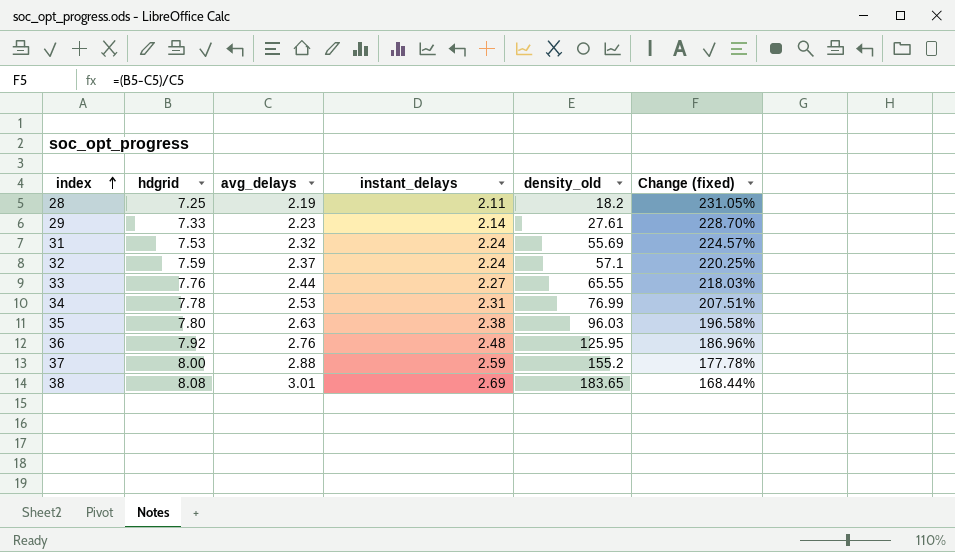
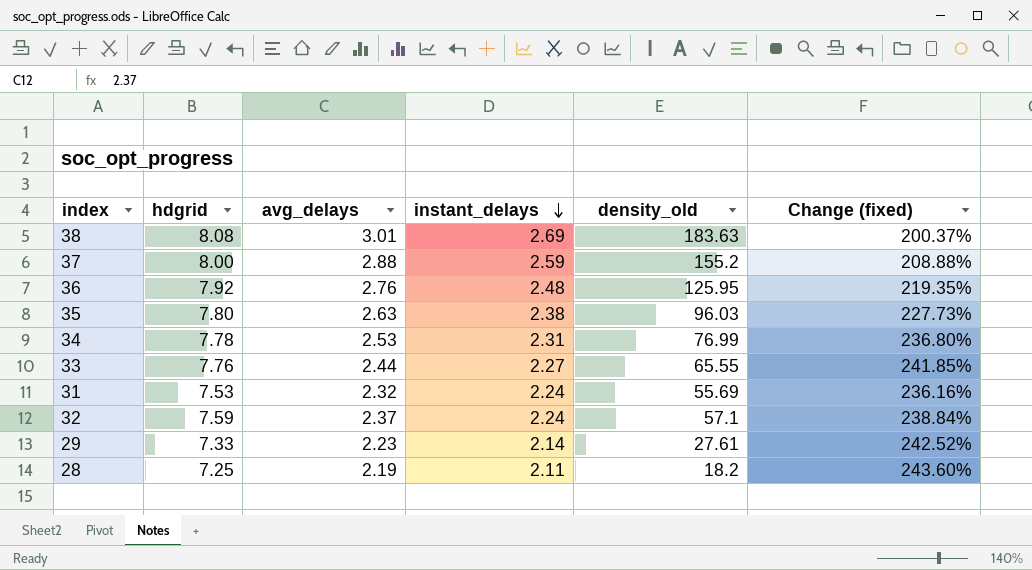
row order: index ascending -> instant_delays descending
column Change (fixed) | formula: ([hdgrid] - [avg_delays]) / [avg_delays] -> ([hdgrid] - [instant_delays]) / [instant_delays]
38 | density_old: 183.65 -> 183.63

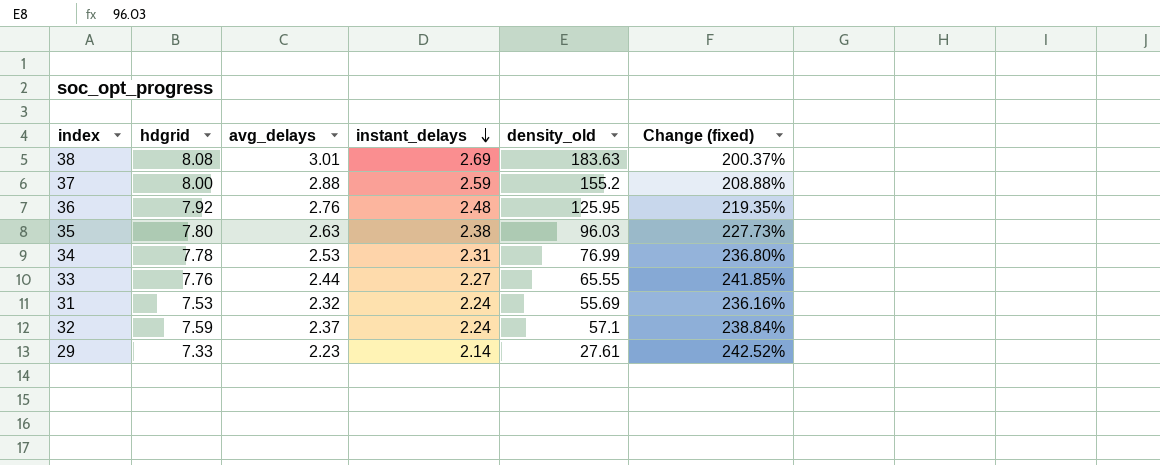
row 28: 7.25 | 2.19 | 2.11 | 18.2 | 243.60% -> none

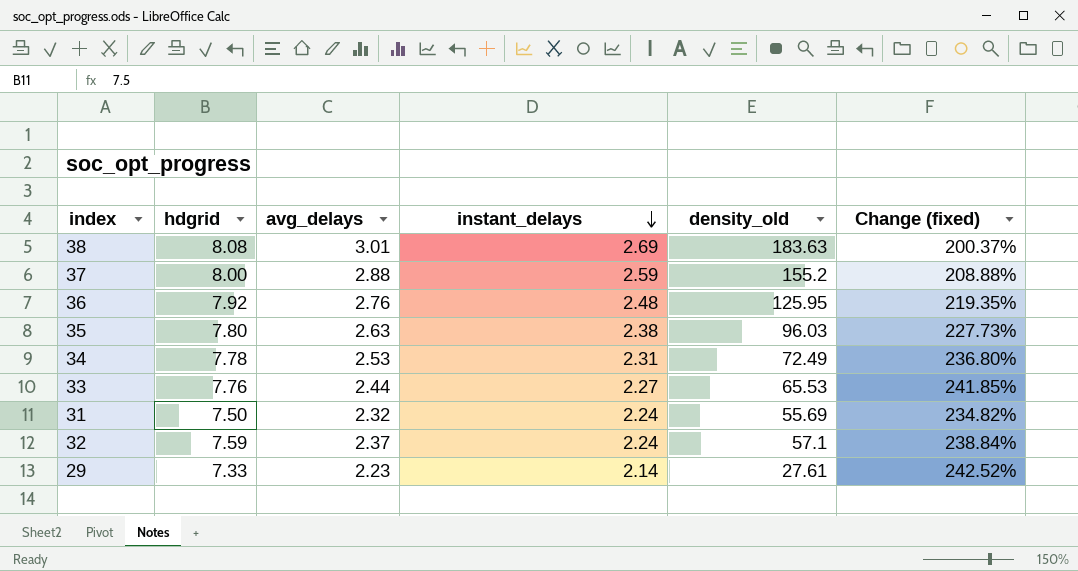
34 | density_old: 76.99 -> 72.49
33 | density_old: 65.55 -> 65.53
31 | hdgrid: 7.53 -> 7.50
31 | Change (fixed): 236.16% -> 234.82%

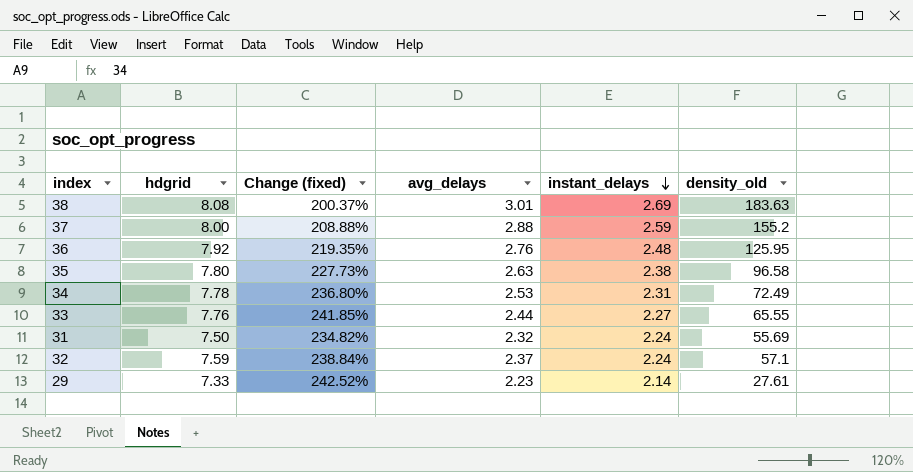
column Change (fixed) | position: 6 -> 3
35 | density_old: 96.03 -> 96.58
33 | density_old: 65.53 -> 65.55

